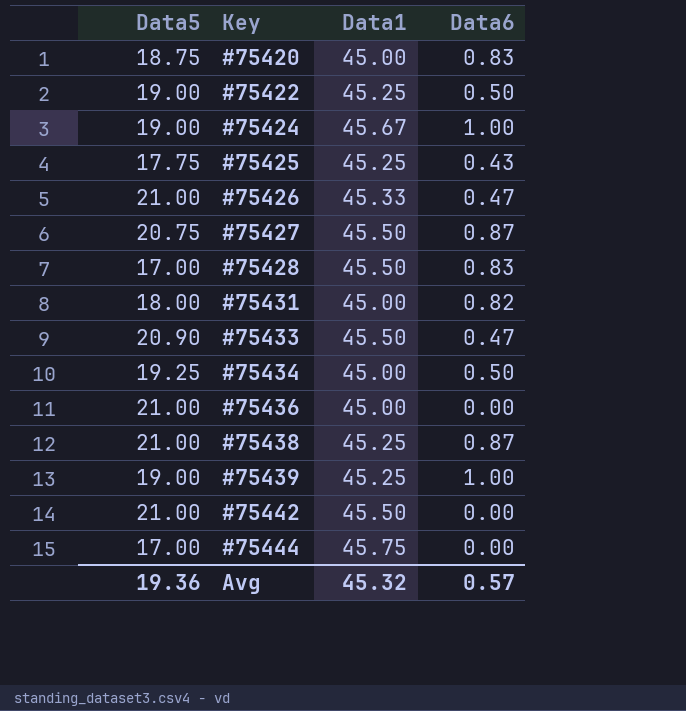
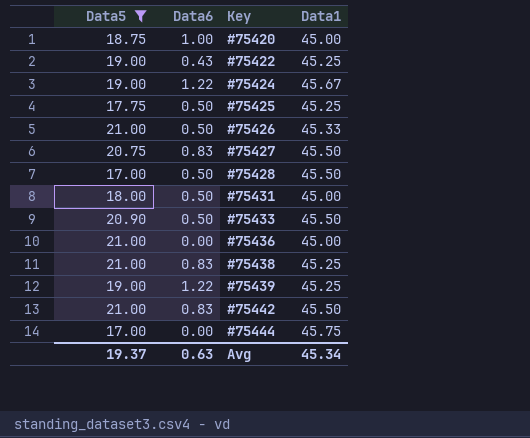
filter: none -> Data5 != 19.25
column Data6 | position: 4 -> 2
#75420 | Data6: 0.83 -> 1.00
#75422 | Data6: 0.50 -> 0.43
#75424 | Data6: 1.00 -> 1.22
#75425 | Data6: 0.43 -> 0.50
#75426 | Data6: 0.47 -> 0.50
#75427 | Data6: 0.87 -> 0.83
#75428 | Data6: 0.83 -> 0.50
#75431 | Data6: 0.82 -> 0.50
#75433 | Data6: 0.47 -> 0.50
#75438 | Data6: 0.87 -> 0.83
#75439 | Data6: 1.00 -> 1.22
#75442 | Data6: 0.00 -> 0.83
Avg | Data5: 19.36 -> 19.37
Avg | Data6: 0.57 -> 0.63
Avg | Data1: 45.32 -> 45.34

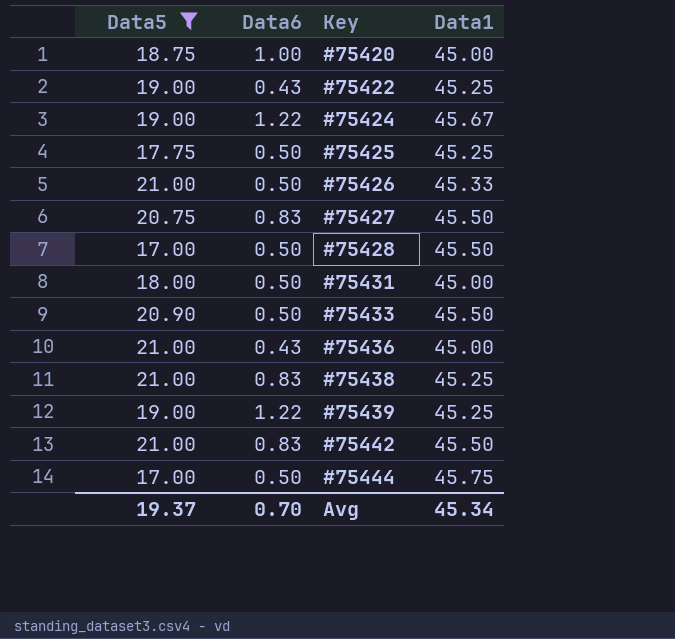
#75436 | Data6: 0.00 -> 0.43
#75444 | Data6: 0.00 -> 0.50
Avg | Data6: 0.63 -> 0.70

